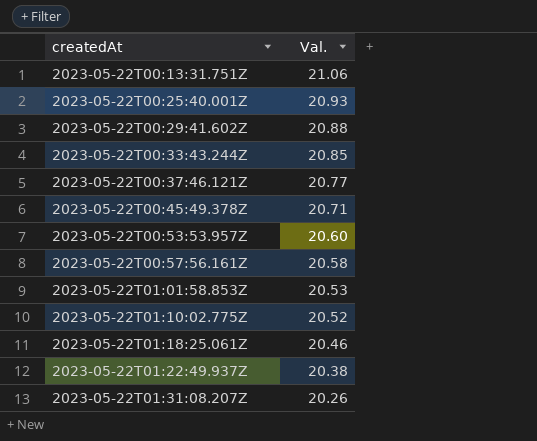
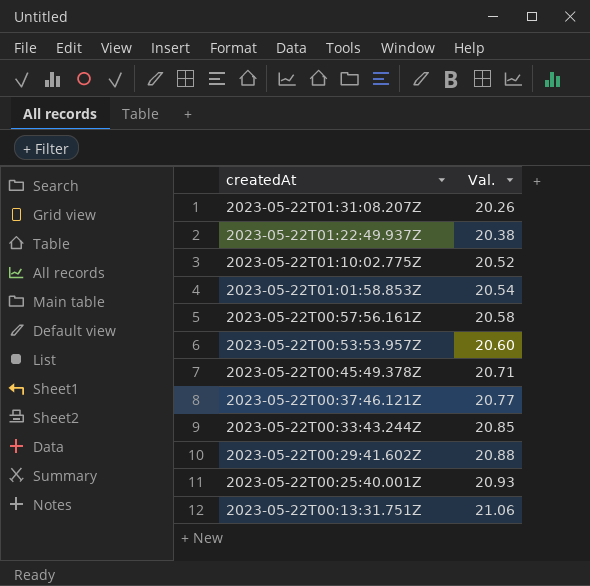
row order: createdAt ascending -> createdAt descending
row 2023-05-22T01:18:25.061Z: 20.46 -> none
2023-05-22T01:01:58.853Z | Val.: 20.53 -> 20.54

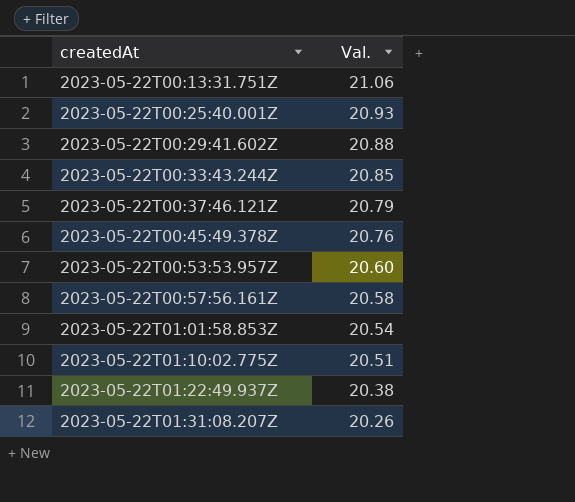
row order: createdAt descending -> createdAt ascending
2023-05-22T00:37:46.121Z | Val.: 20.77 -> 20.79
2023-05-22T00:45:49.378Z | Val.: 20.71 -> 20.76
2023-05-22T01:10:02.775Z | Val.: 20.52 -> 20.51

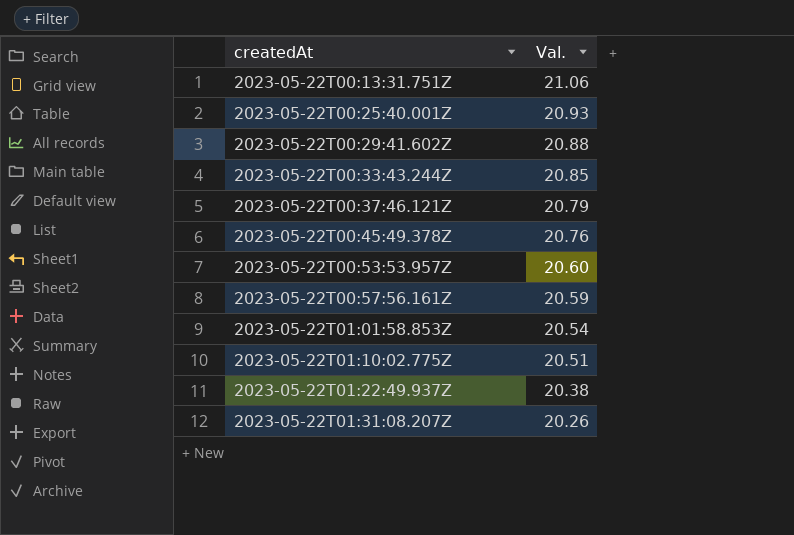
2023-05-22T00:57:56.161Z | Val.: 20.58 -> 20.59

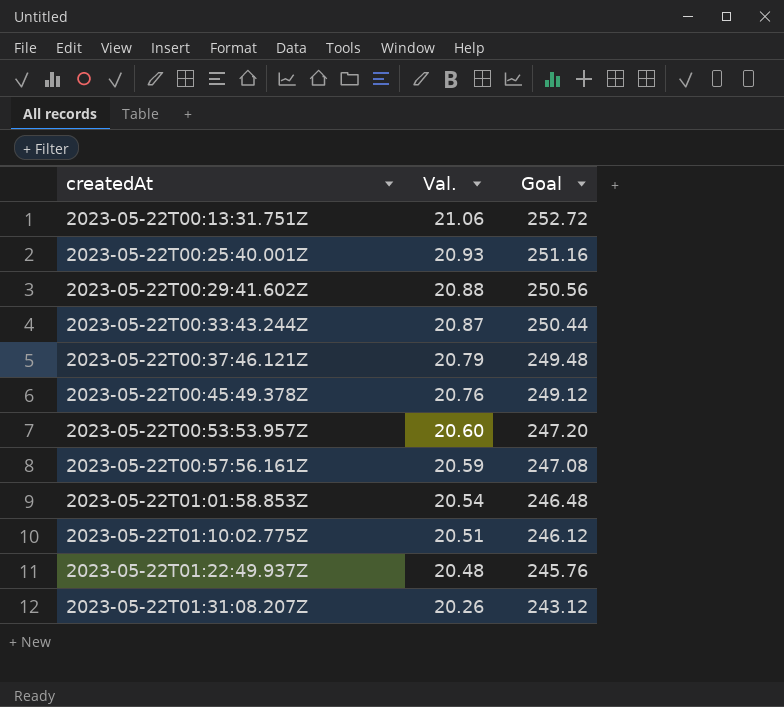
column Goal | formula: none -> [Val.] * 12
2023-05-22T00:33:43.244Z | Val.: 20.85 -> 20.87
2023-05-22T01:22:49.937Z | Val.: 20.38 -> 20.48

